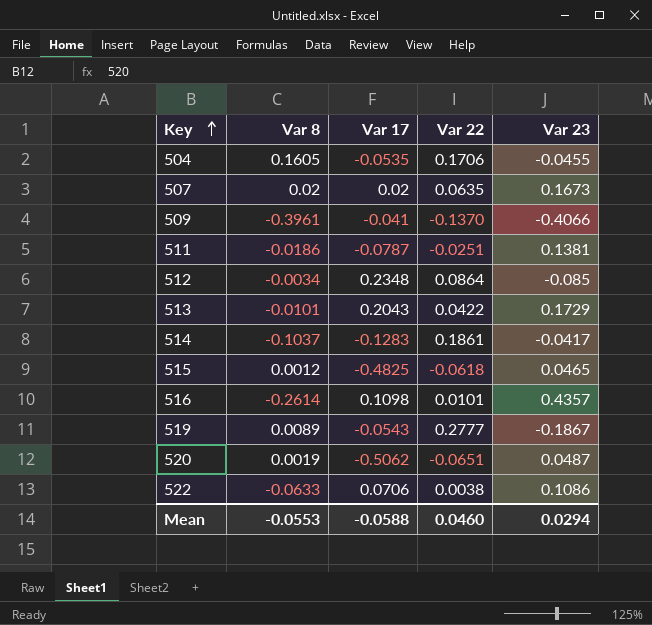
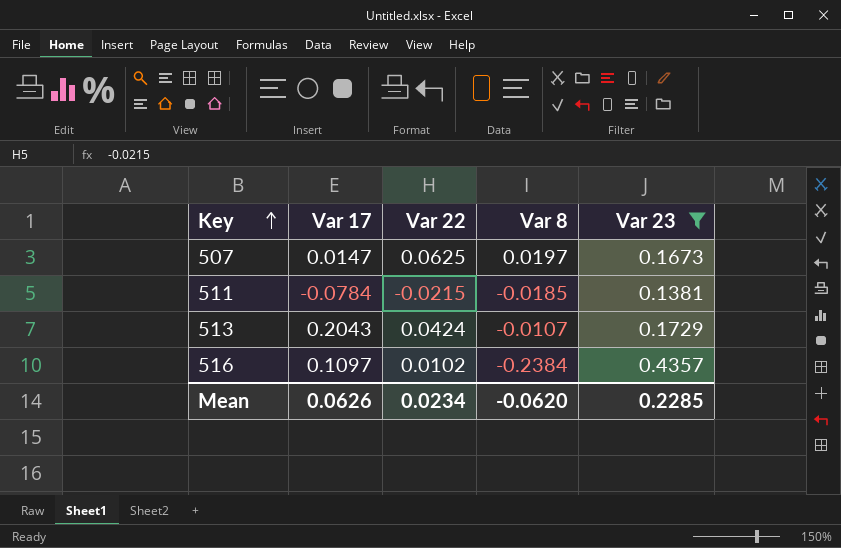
filter: none -> Var 23 >= 0.1381
column Var 8 | position: 2 -> 4
507 | Var 17: 0.02 -> 0.0147
507 | Var 22: 0.0635 -> 0.0625
507 | Var 8: 0.02 -> 0.0197
511 | Var 17: -0.0787 -> -0.0784
511 | Var 22: -0.0251 -> -0.0215
511 | Var 8: -0.0186 -> -0.0185
513 | Var 22: 0.0422 -> 0.0424
513 | Var 8: -0.0101 -> -0.0107
516 | Var 17: 0.1098 -> 0.1097
516 | Var 22: 0.0101 -> 0.0102
516 | Var 8: -0.2614 -> -0.2384
Mean | Var 17: -0.0588 -> 0.0626
Mean | Var 22: 0.0460 -> 0.0234
Mean | Var 8: -0.0553 -> -0.0620
Mean | Var 23: 0.0294 -> 0.2285

